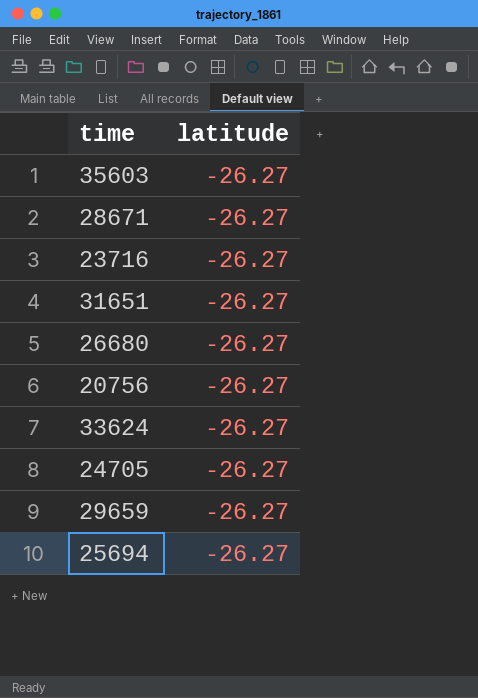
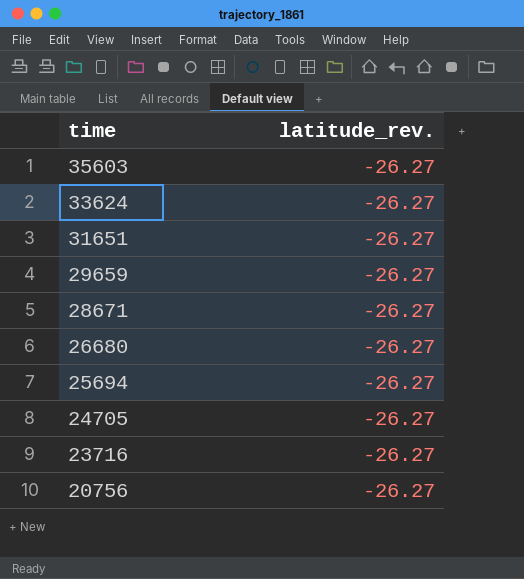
row order: none -> time descending
column name: latitude -> latitude_rev.

